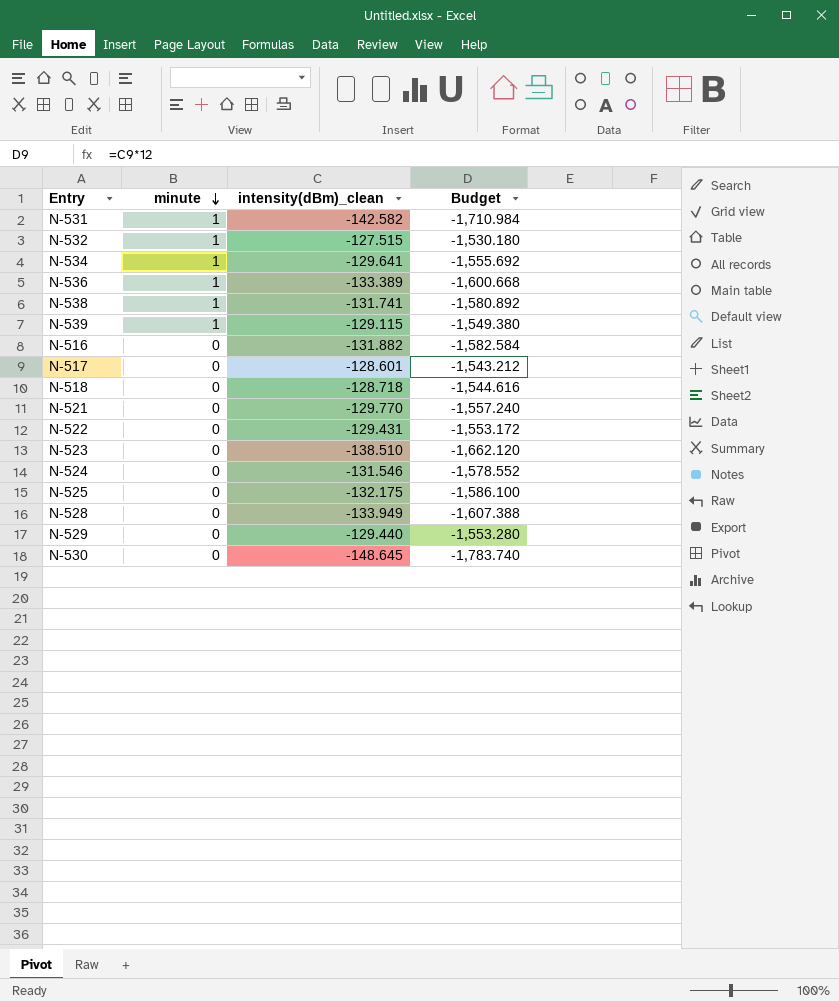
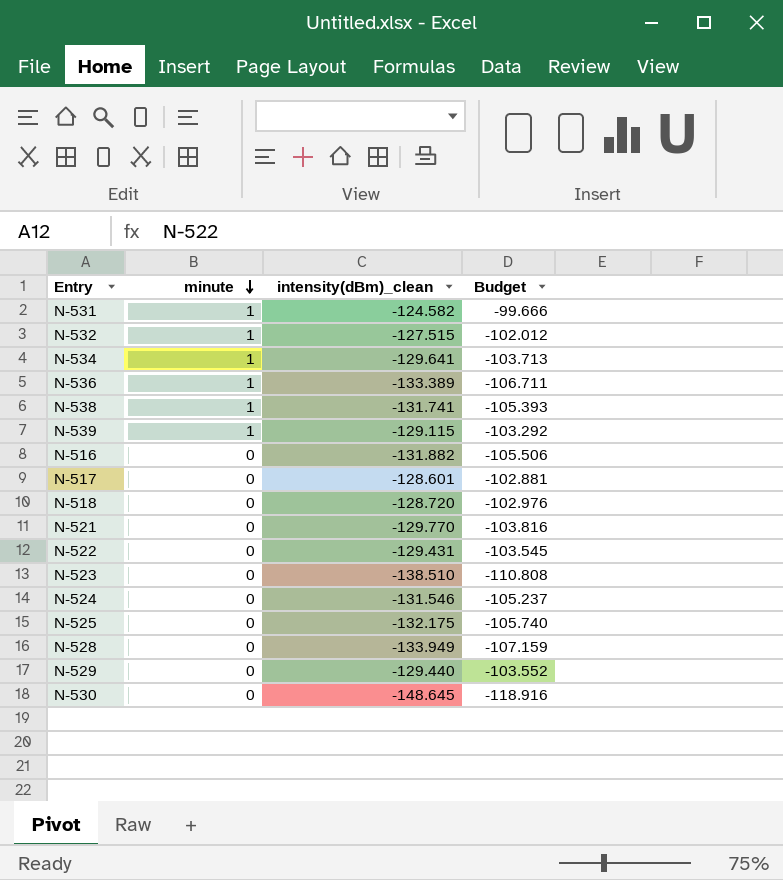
column Budget | formula: [intensity(dBm)_clean] * 12 -> [intensity(dBm)_clean] * 0.8
N-531 | intensity(dBm)_clean: -142.582 -> -124.582
N-518 | intensity(dBm)_clean: -128.718 -> -128.720

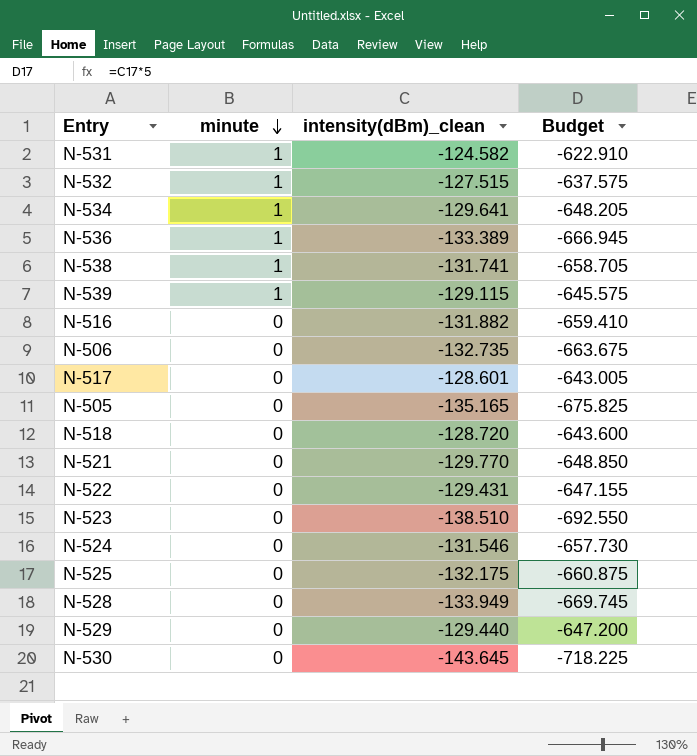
column Budget | formula: [intensity(dBm)_clean] * 0.8 -> [intensity(dBm)_clean] * 5
row N-506: none -> 0 | -132.735 | -663.675
row N-505: none -> 0 | -135.165 | -675.825
N-530 | intensity(dBm)_clean: -148.645 -> -143.645

